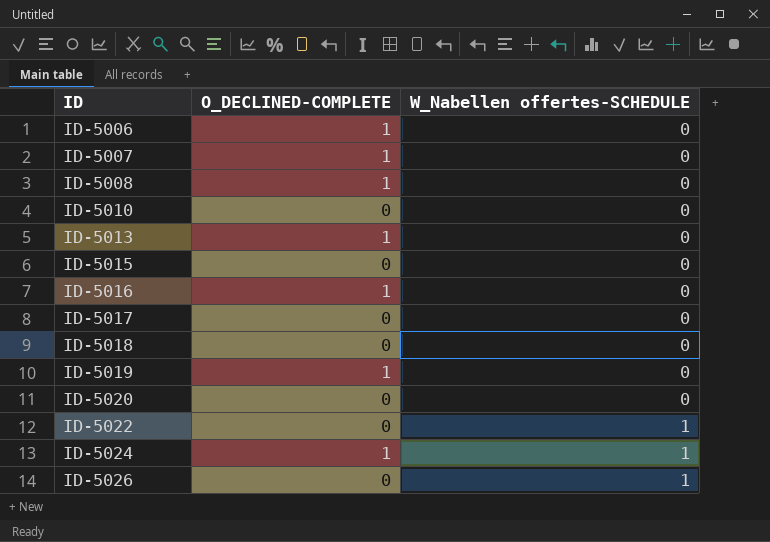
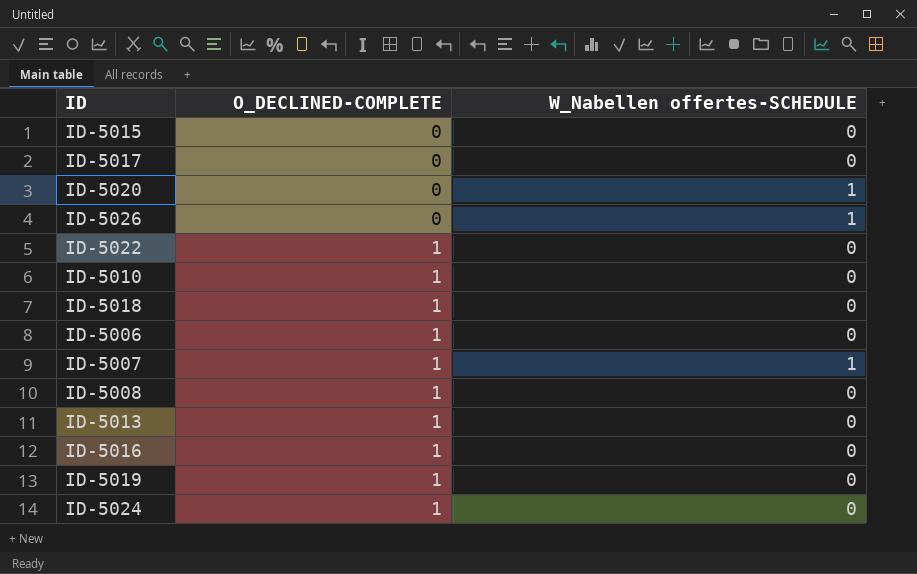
row order: ID ascending -> O_DECLINED-COMPLETE ascending
ID-5020 | W_Nabellen offertes-SCHEDULE: 0 -> 1
ID-5022 | O_DECLINED-COMPLETE: 0 -> 1
ID-5022 | W_Nabellen offertes-SCHEDULE: 1 -> 0
ID-5010 | O_DECLINED-COMPLETE: 0 -> 1
ID-5018 | O_DECLINED-COMPLETE: 0 -> 1
ID-5007 | W_Nabellen offertes-SCHEDULE: 0 -> 1
ID-5024 | W_Nabellen offertes-SCHEDULE: 1 -> 0

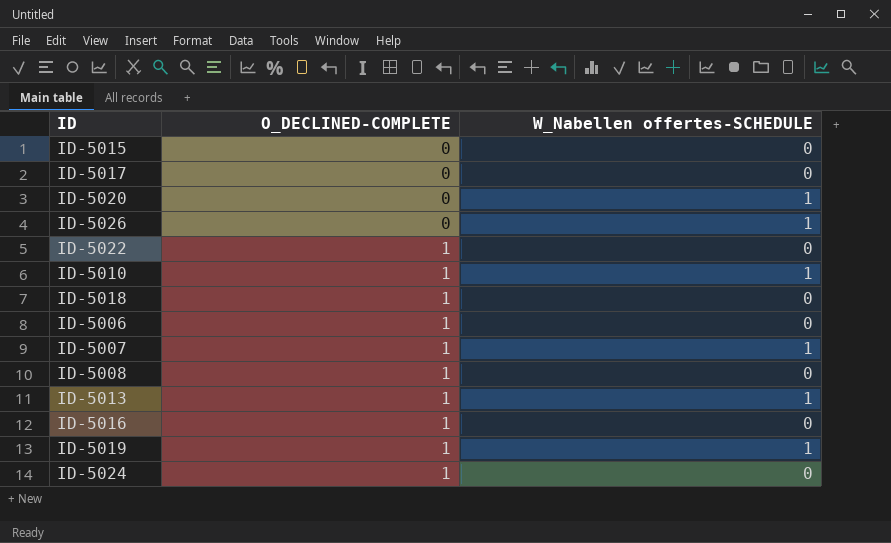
ID-5010 | W_Nabellen offertes-SCHEDULE: 0 -> 1
ID-5013 | W_Nabellen offertes-SCHEDULE: 0 -> 1
ID-5019 | W_Nabellen offertes-SCHEDULE: 0 -> 1

